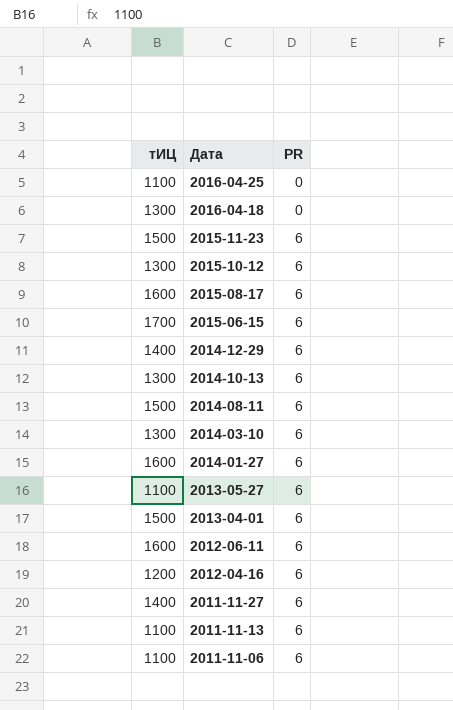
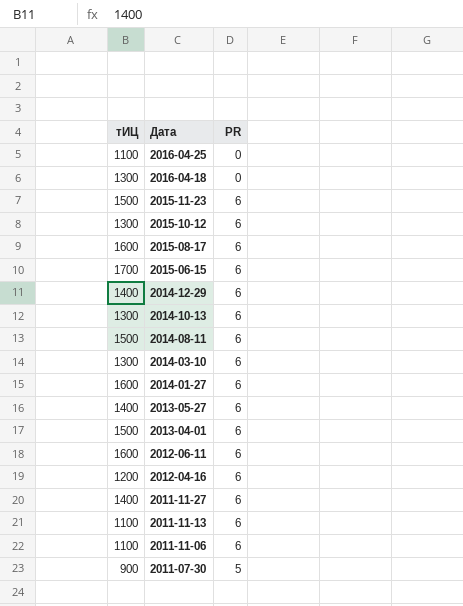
2013-05-27 | тИЦ: 1100 -> 1400
row 2011-07-30: none -> 900 | 5

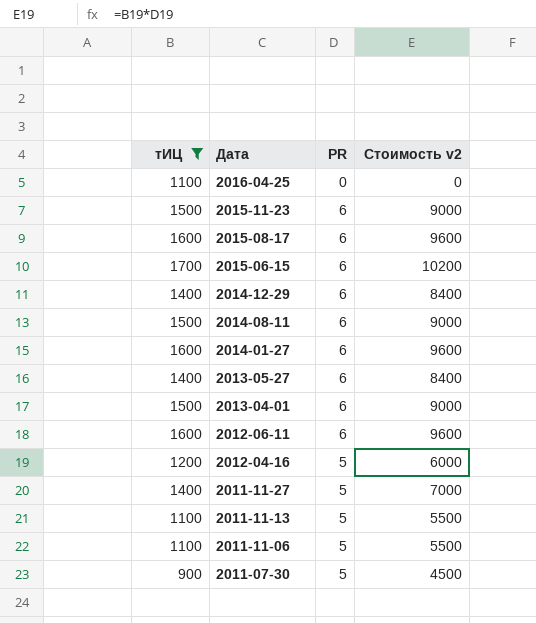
filter: none -> тИЦ != 1300
column Стоимость v2 | formula: none -> [тИЦ] * [PR]
2012-04-16 | PR: 6 -> 5
2011-11-27 | PR: 6 -> 5
2011-11-13 | PR: 6 -> 5
2011-11-06 | PR: 6 -> 5

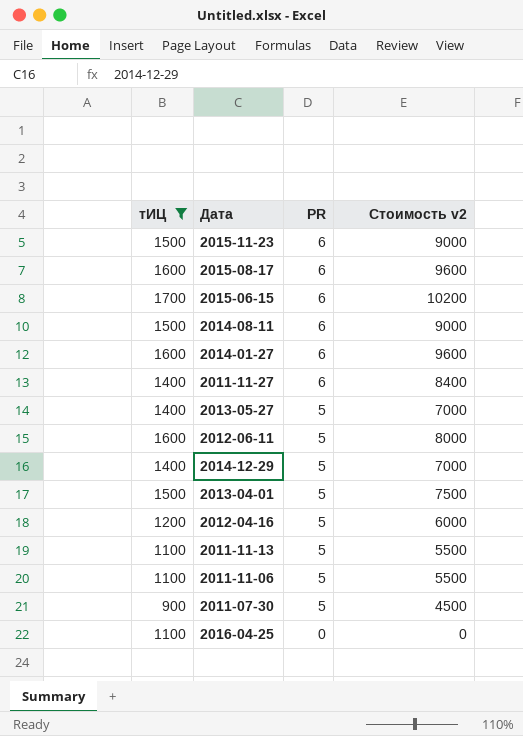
row order: Дата descending -> PR descending
2011-11-27 | PR: 5 -> 6
2011-11-27 | Стоимость v2: 7000 -> 8400
2013-05-27 | PR: 6 -> 5
2013-05-27 | Стоимость v2: 8400 -> 7000
2012-06-11 | PR: 6 -> 5
2012-06-11 | Стоимость v2: 9600 -> 8000
2014-12-29 | PR: 6 -> 5
2014-12-29 | Стоимость v2: 8400 -> 7000
2013-04-01 | PR: 6 -> 5
2013-04-01 | Стоимость v2: 9000 -> 7500

